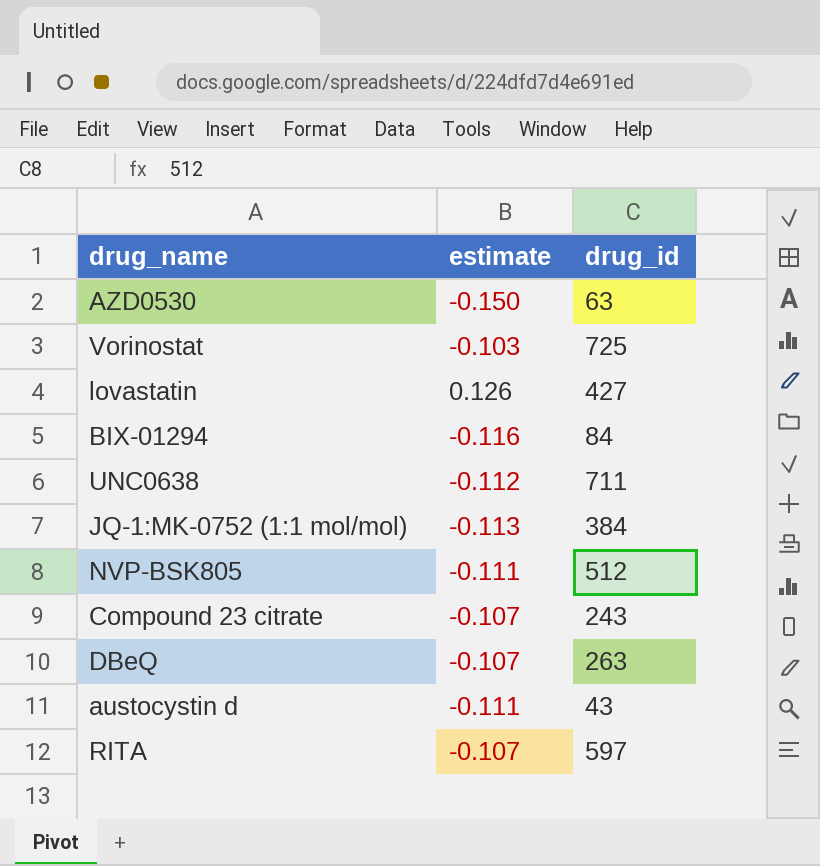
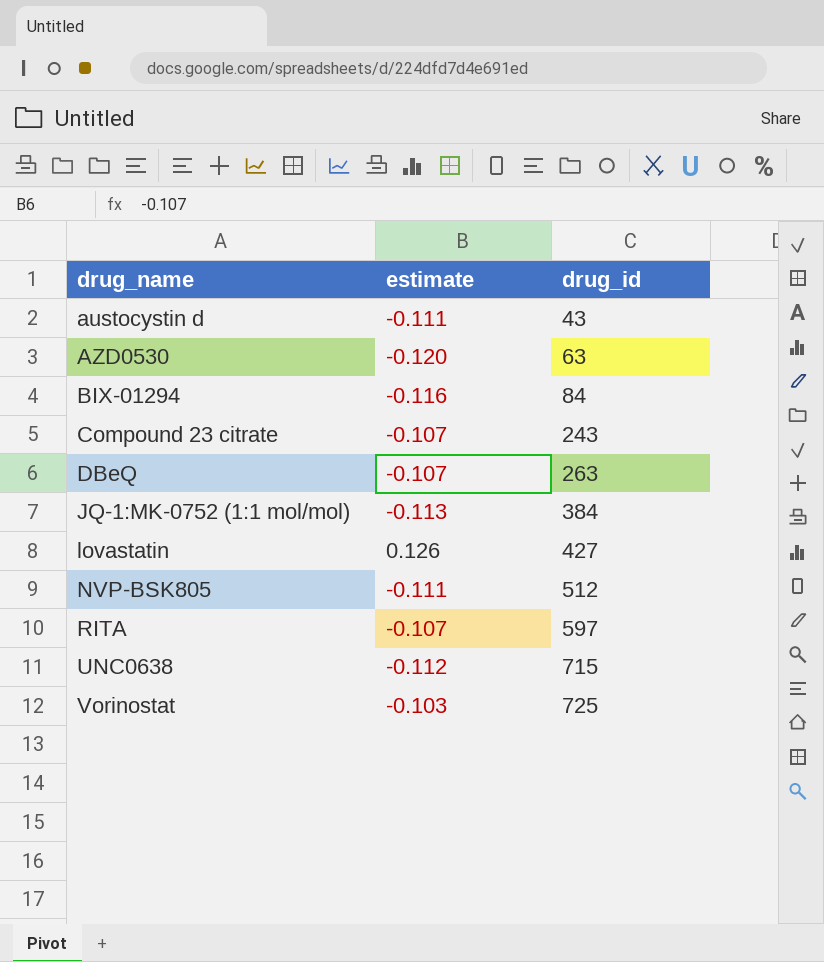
row order: none -> drug_name ascending
AZD0530 | estimate: -0.150 -> -0.120
UNC0638 | drug_id: 711 -> 715

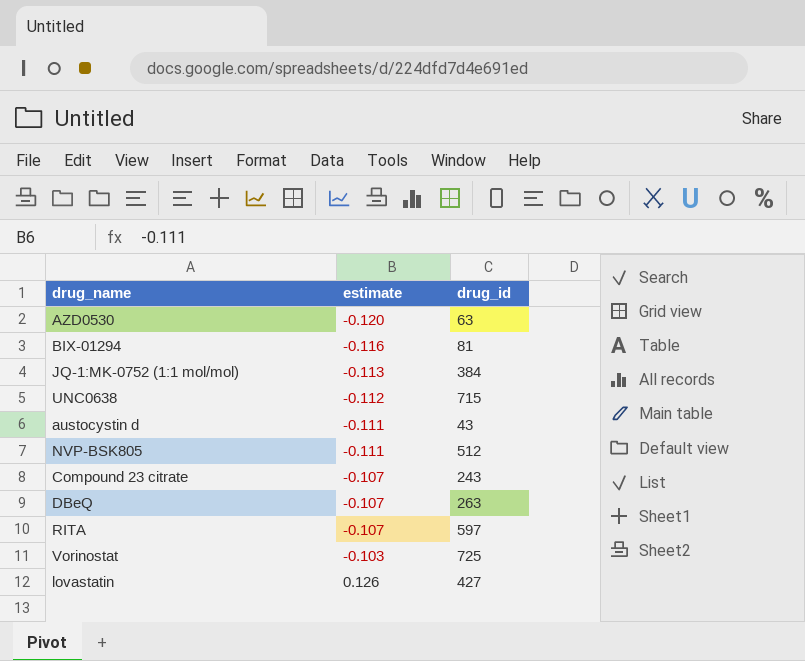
row order: drug_name ascending -> estimate ascending
BIX-01294 | drug_id: 84 -> 81

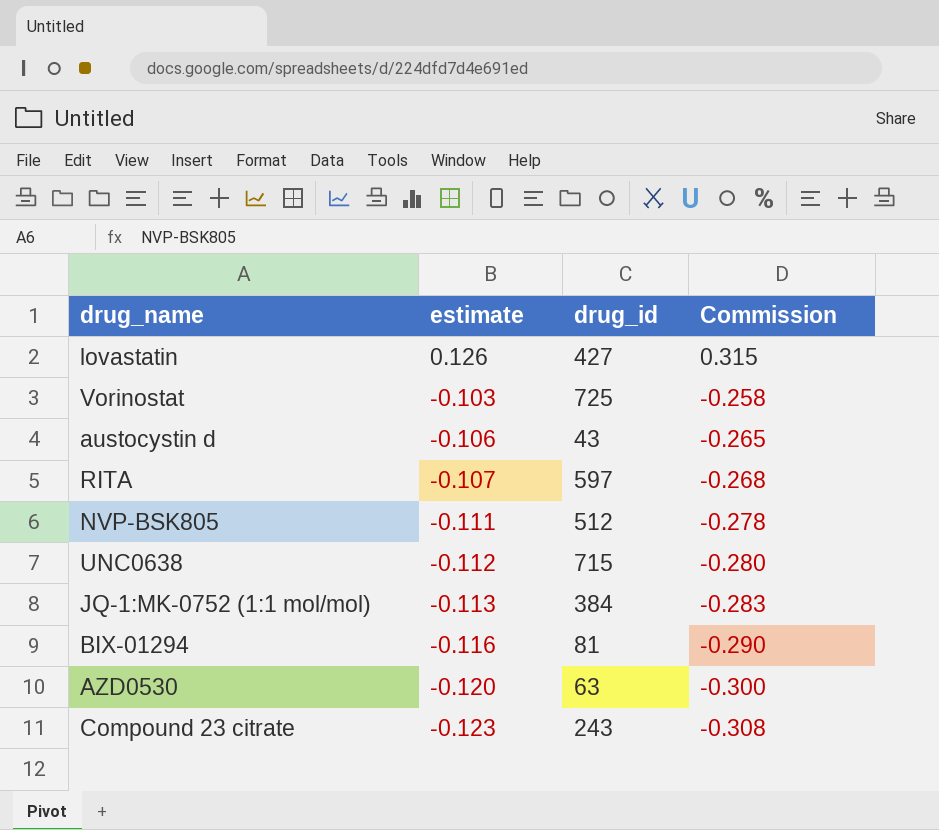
row order: estimate ascending -> estimate descending
column Commission | formula: none -> [estimate] * 2.5
row DBeQ: -0.107 | 263 -> none
austocystin d | estimate: -0.111 -> -0.106
Compound 23 citrate | estimate: -0.107 -> -0.123

